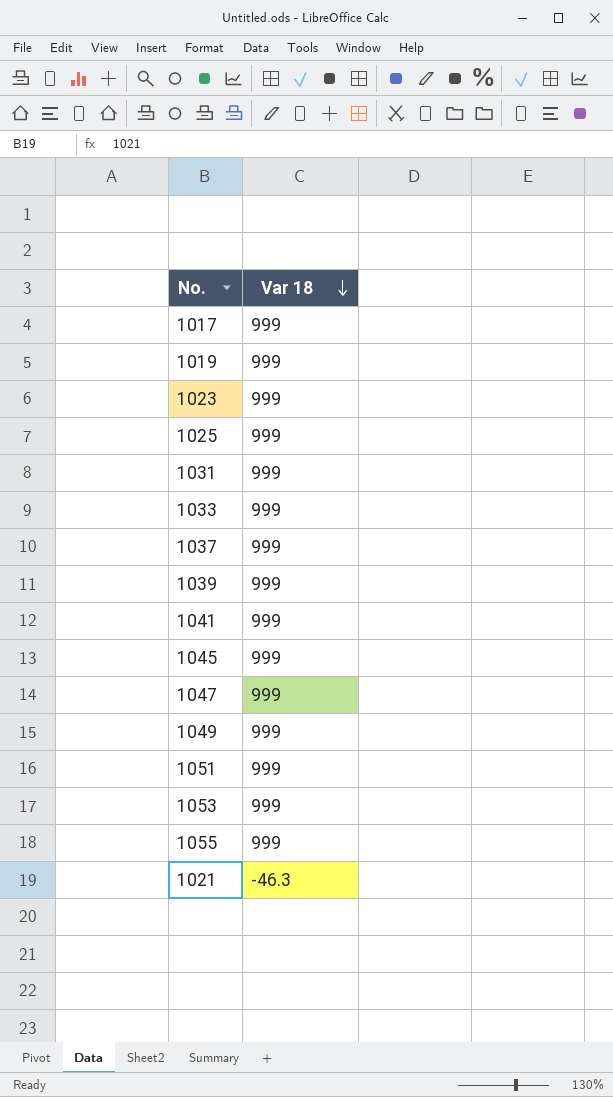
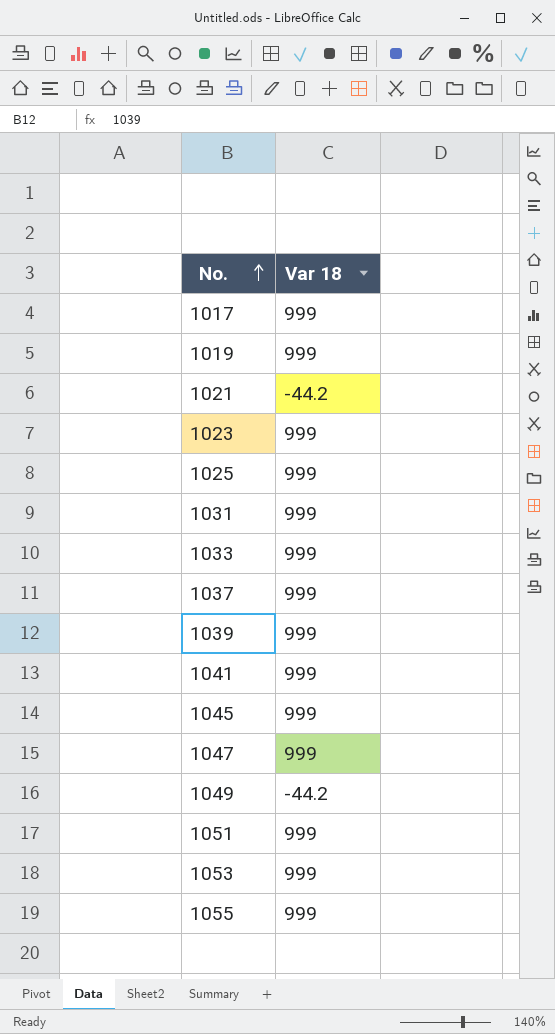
row order: Var 18 descending -> No. ascending
1021 | Var 18: -46.3 -> -44.2
1049 | Var 18: 999 -> -44.2

